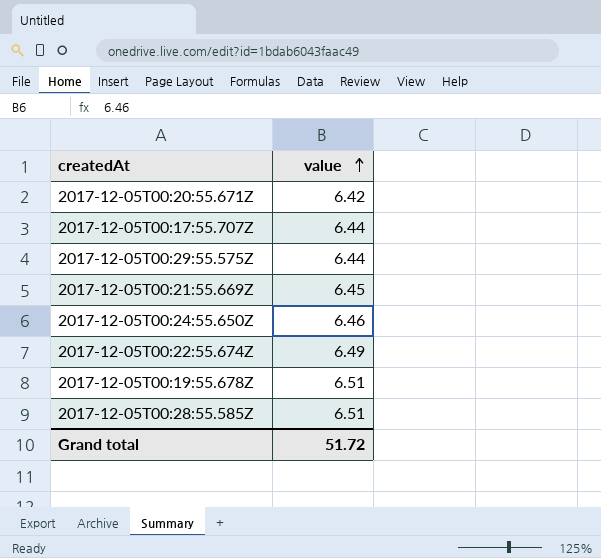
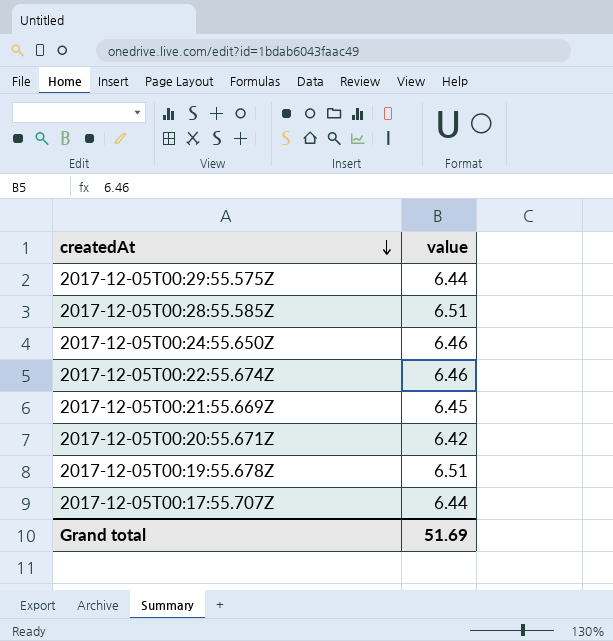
row order: value ascending -> createdAt descending
2017-12-05T00:22:55.674Z | value: 6.49 -> 6.46
Grand total | value: 51.72 -> 51.69

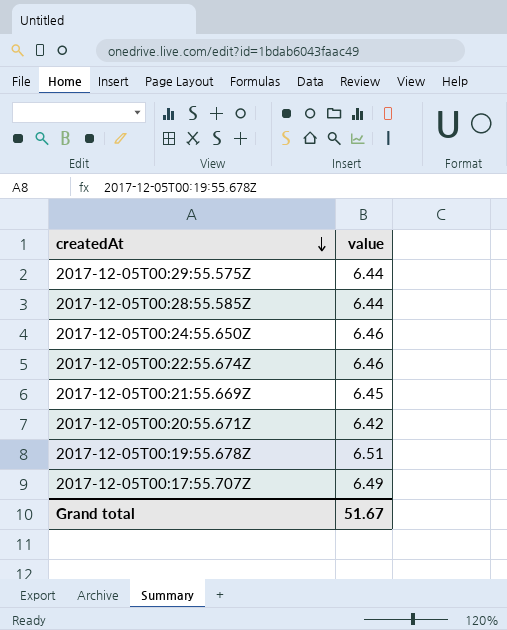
2017-12-05T00:28:55.585Z | value: 6.51 -> 6.44
2017-12-05T00:17:55.707Z | value: 6.44 -> 6.49
Grand total | value: 51.69 -> 51.67

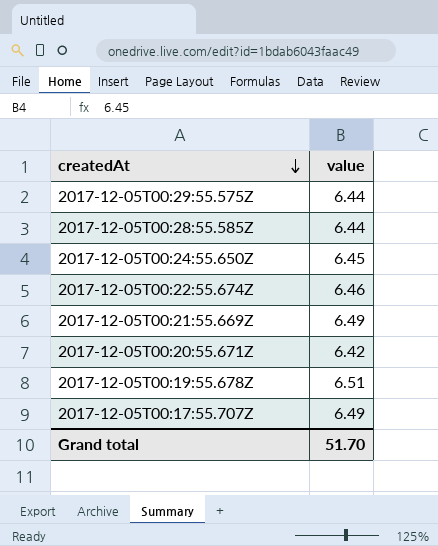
2017-12-05T00:24:55.650Z | value: 6.46 -> 6.45
2017-12-05T00:21:55.669Z | value: 6.45 -> 6.49
Grand total | value: 51.67 -> 51.70

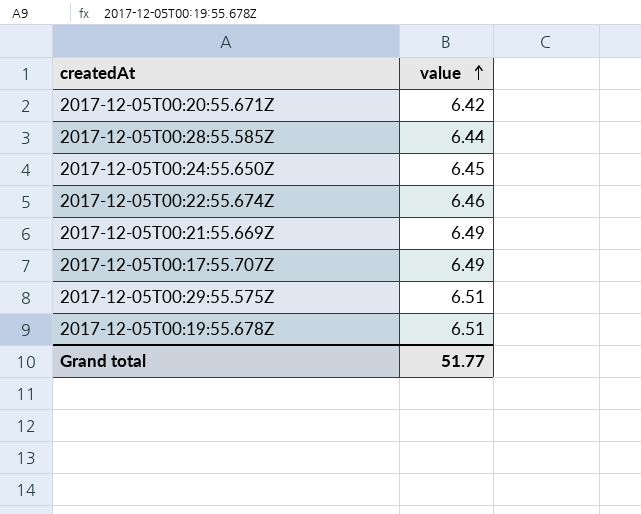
row order: createdAt descending -> value ascending
2017-12-05T00:29:55.575Z | value: 6.44 -> 6.51
Grand total | value: 51.70 -> 51.77

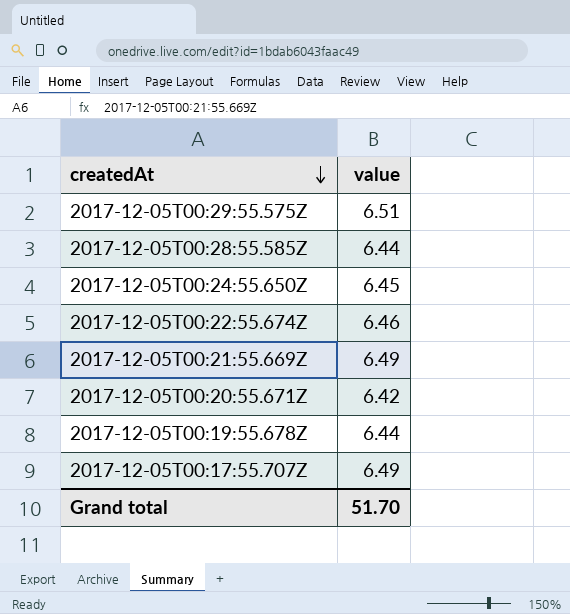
row order: value ascending -> createdAt descending
2017-12-05T00:19:55.678Z | value: 6.51 -> 6.44
Grand total | value: 51.77 -> 51.70

